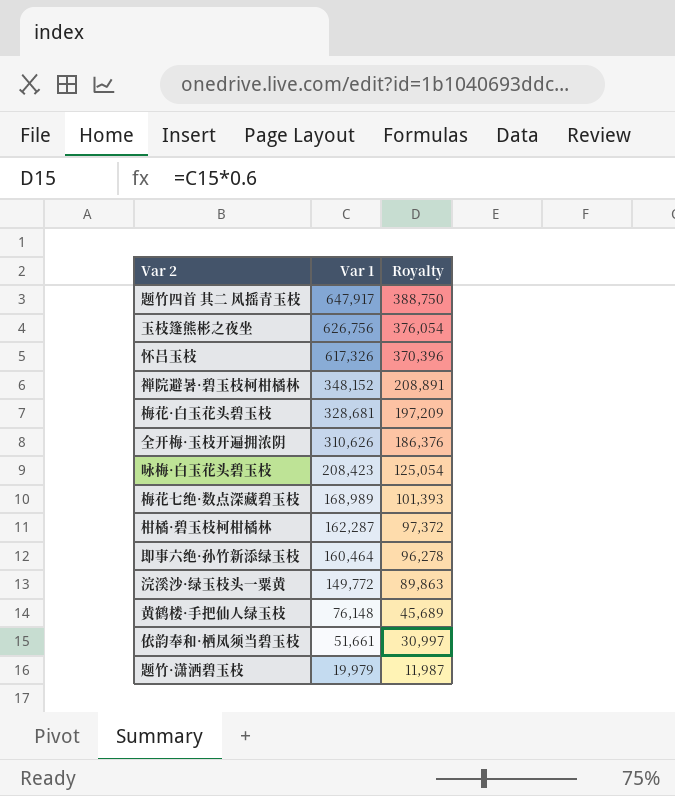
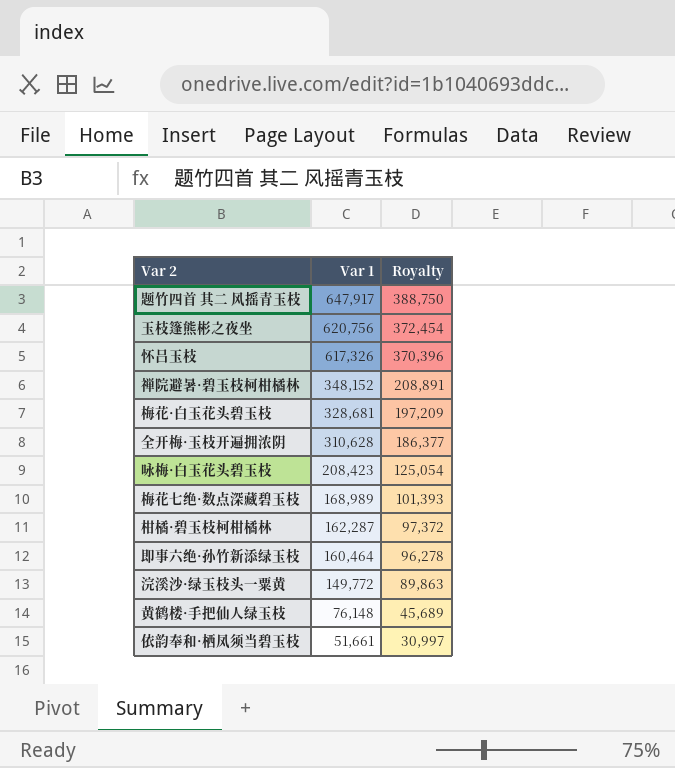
row 题竹·潇洒碧玉枝: 19,979 | 11,987 -> none
玉枝篷熊彬之夜坐 | Var 1: 626,756 -> 620,756
玉枝篷熊彬之夜坐 | Royalty: 376,054 -> 372,454
全开梅·玉枝开遍拥浓阴 | Var 1: 310,626 -> 310,628
全开梅·玉枝开遍拥浓阴 | Royalty: 186,376 -> 186,377

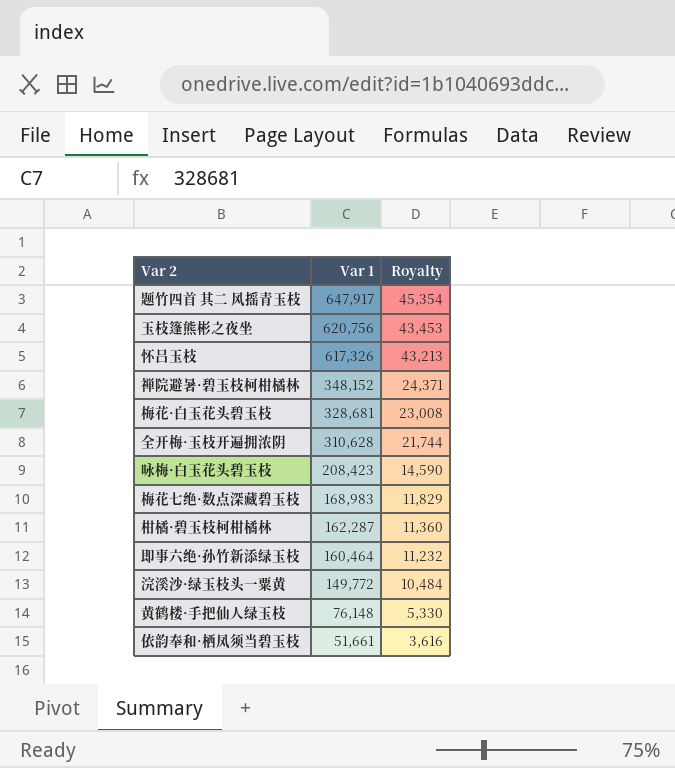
column Royalty | formula: [Var 1] * 0.6 -> [Var 1] * 0.07
梅花七绝·数点深藏碧玉枝 | Var 1: 168,989 -> 168,983

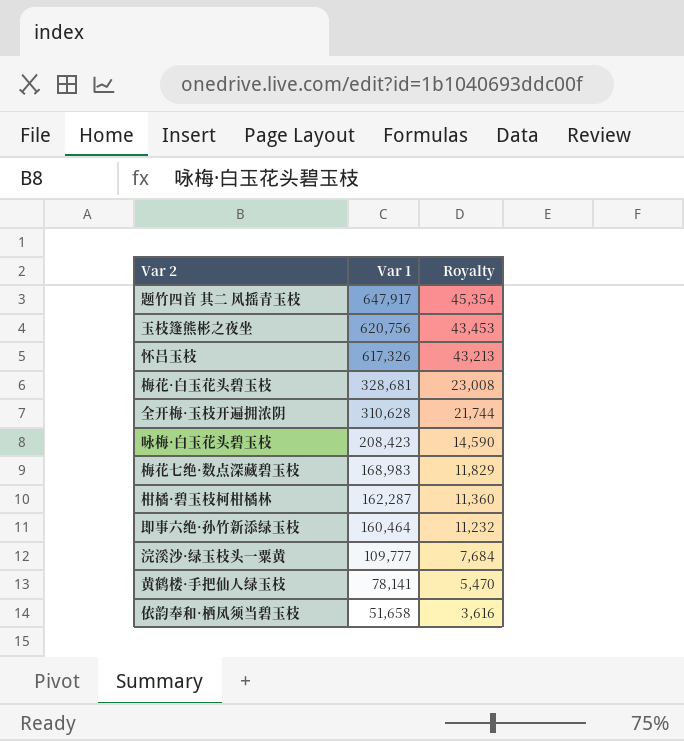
row 禅院避暑·碧玉枝柯柑橘林: 348,152 | 24,371 -> none
浣溪沙·绿玉枝头一粟黄 | Var 1: 149,772 -> 109,777
浣溪沙·绿玉枝头一粟黄 | Royalty: 10,484 -> 7,684
黄鹤楼·手把仙人绿玉枝 | Var 1: 76,148 -> 78,141
黄鹤楼·手把仙人绿玉枝 | Royalty: 5,330 -> 5,470
依韵奉和·栖凤须当碧玉枝 | Var 1: 51,661 -> 51,658

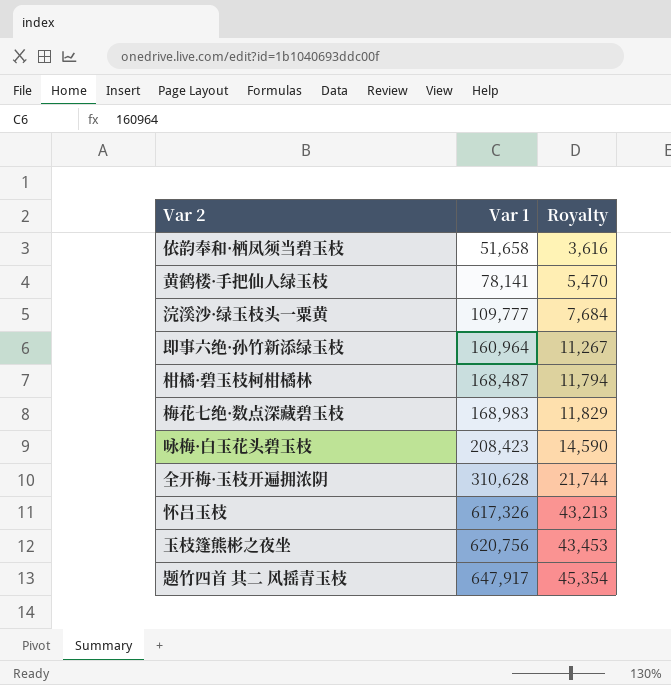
row order: Var 1 descending -> Var 1 ascending
row 梅花·白玉花头碧玉枝: 328,681 | 23,008 -> none
即事六绝·孙竹新添绿玉枝 | Var 1: 160,464 -> 160,964
即事六绝·孙竹新添绿玉枝 | Royalty: 11,232 -> 11,267
柑橘·碧玉枝柯柑橘林 | Var 1: 162,287 -> 168,487
柑橘·碧玉枝柯柑橘林 | Royalty: 11,360 -> 11,794

